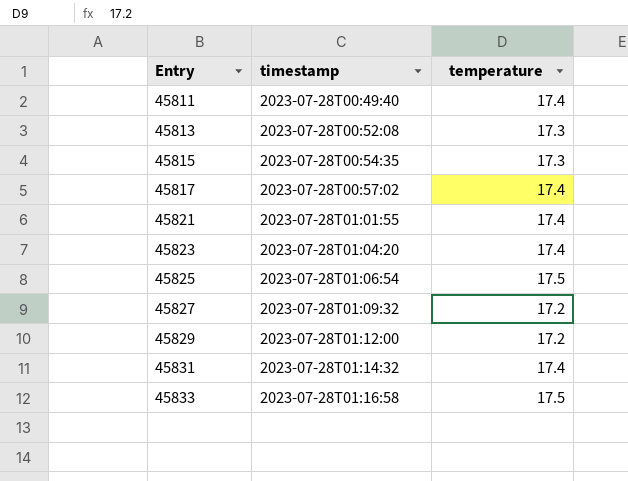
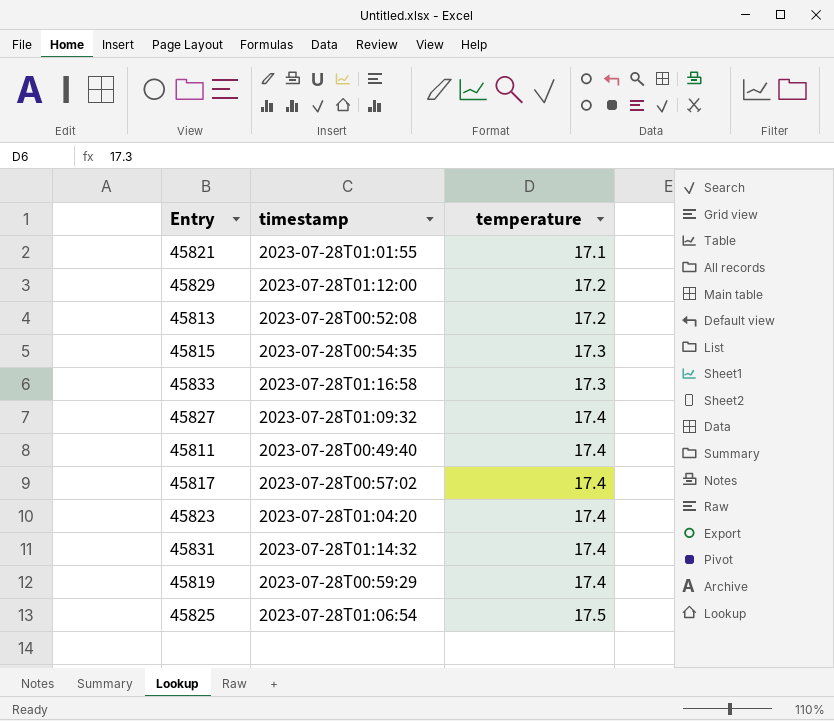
row order: Entry ascending -> temperature ascending
45821 | temperature: 17.4 -> 17.1
45813 | temperature: 17.3 -> 17.2
45833 | temperature: 17.5 -> 17.3
45827 | temperature: 17.2 -> 17.4
row 45819: none -> 2023-07-28T00:59:29 | 17.4

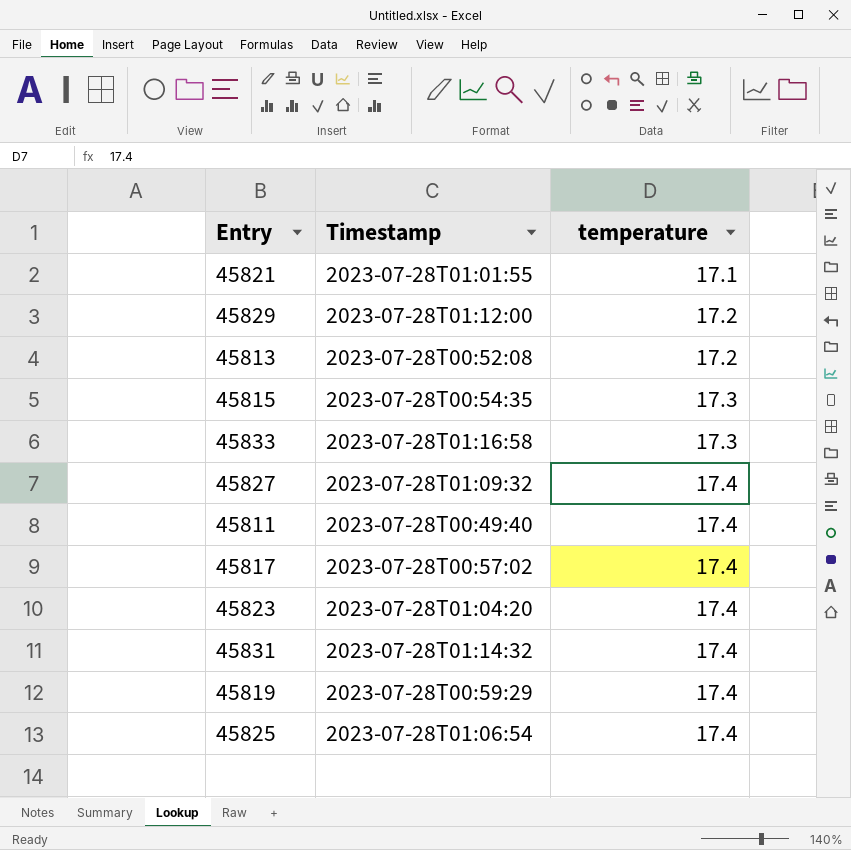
column name: timestamp -> Timestamp
45825 | temperature: 17.5 -> 17.4

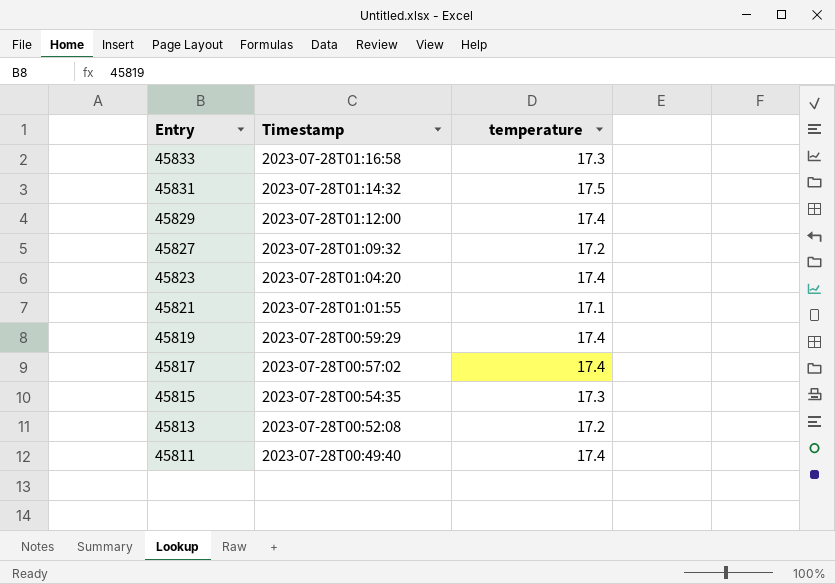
row order: temperature ascending -> Entry descending
row 45825: 2023-07-28T01:06:54 | 17.4 -> none
45831 | temperature: 17.4 -> 17.5
45829 | temperature: 17.2 -> 17.4
45827 | temperature: 17.4 -> 17.2

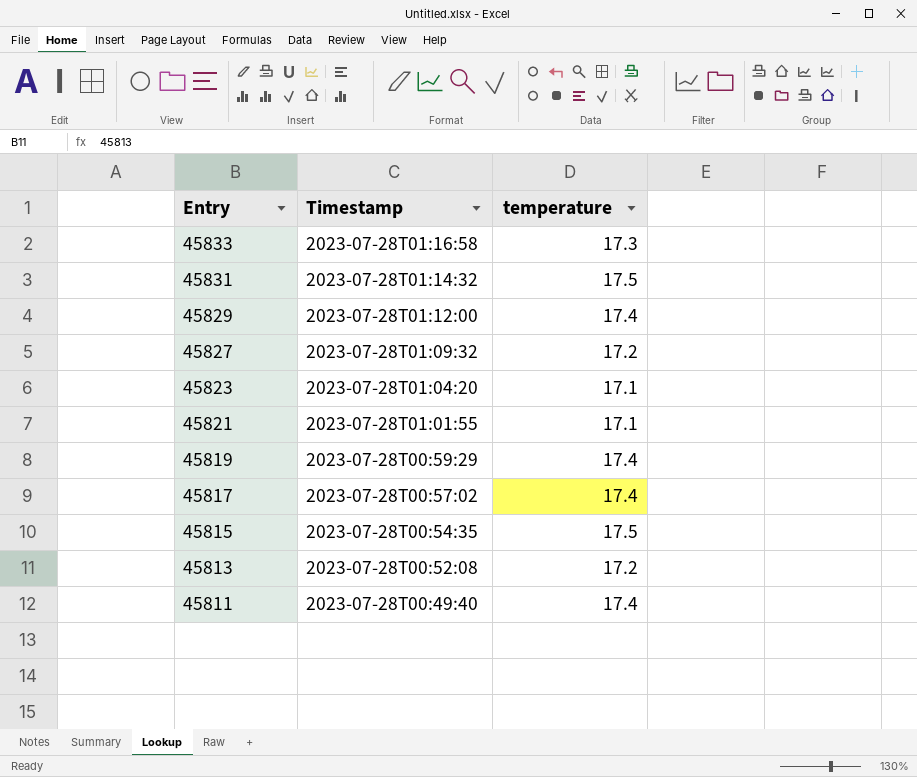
45823 | temperature: 17.4 -> 17.1
45815 | temperature: 17.3 -> 17.5

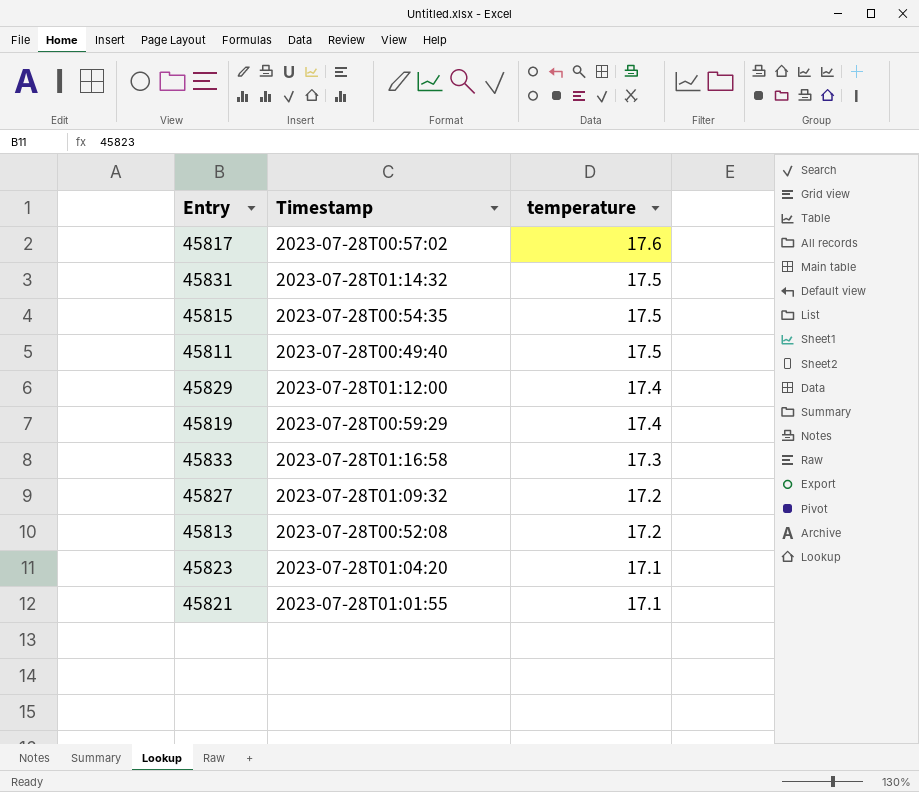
row order: Entry descending -> temperature descending
45817 | temperature: 17.4 -> 17.6
45811 | temperature: 17.4 -> 17.5

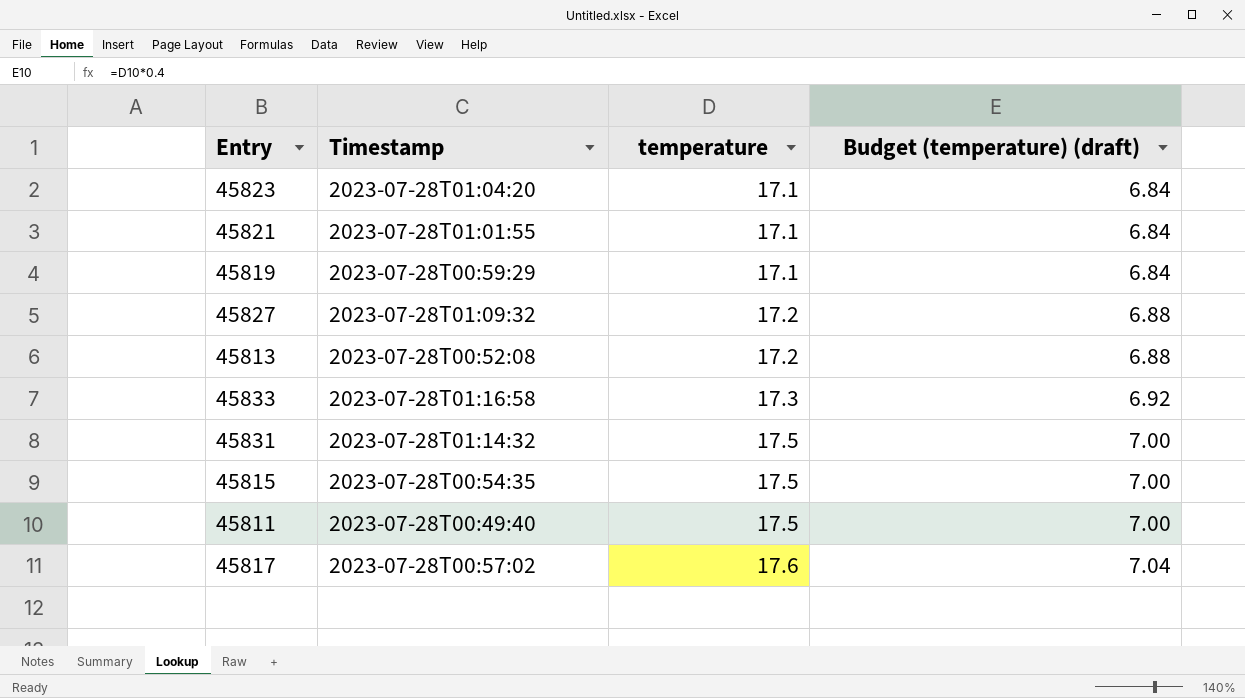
row order: temperature descending -> temperature ascending
column Budget (temperature) (draft) | formula: none -> [temperature] * 0.4
row 45829: 2023-07-28T01:12:00 | 17.4 -> none
45819 | temperature: 17.4 -> 17.1

